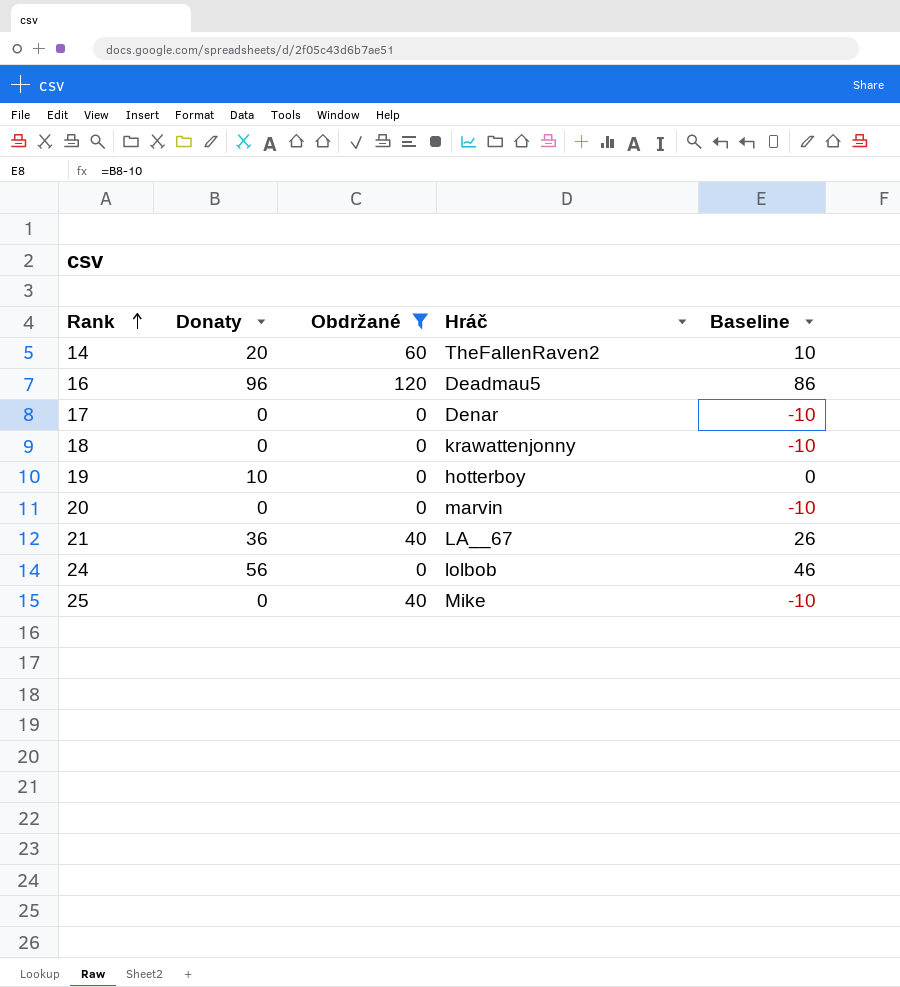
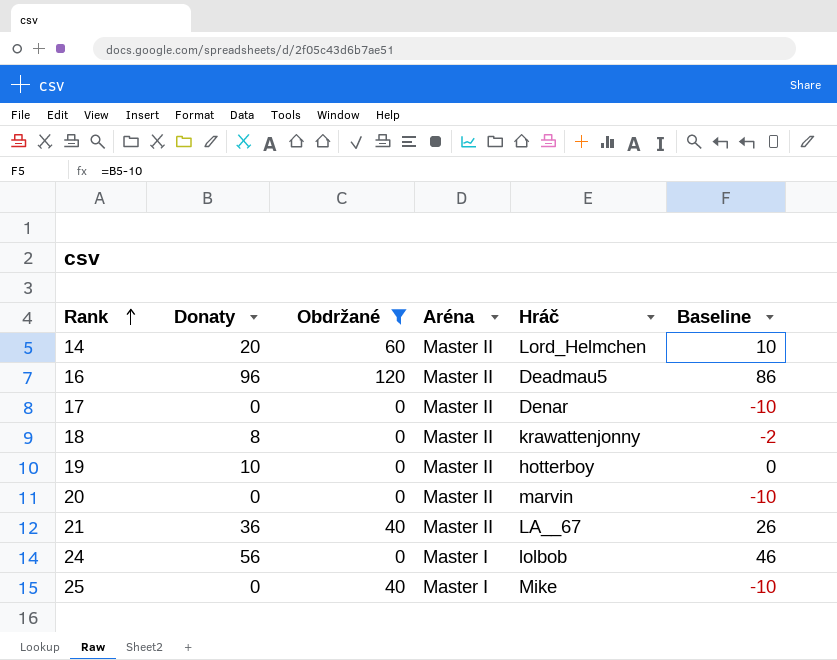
column Aréna | position: none -> 4
14 | Hráč: TheFallenRaven2 -> Lord_Helmchen
18 | Donaty: 0 -> 8
18 | Baseline: -10 -> -2

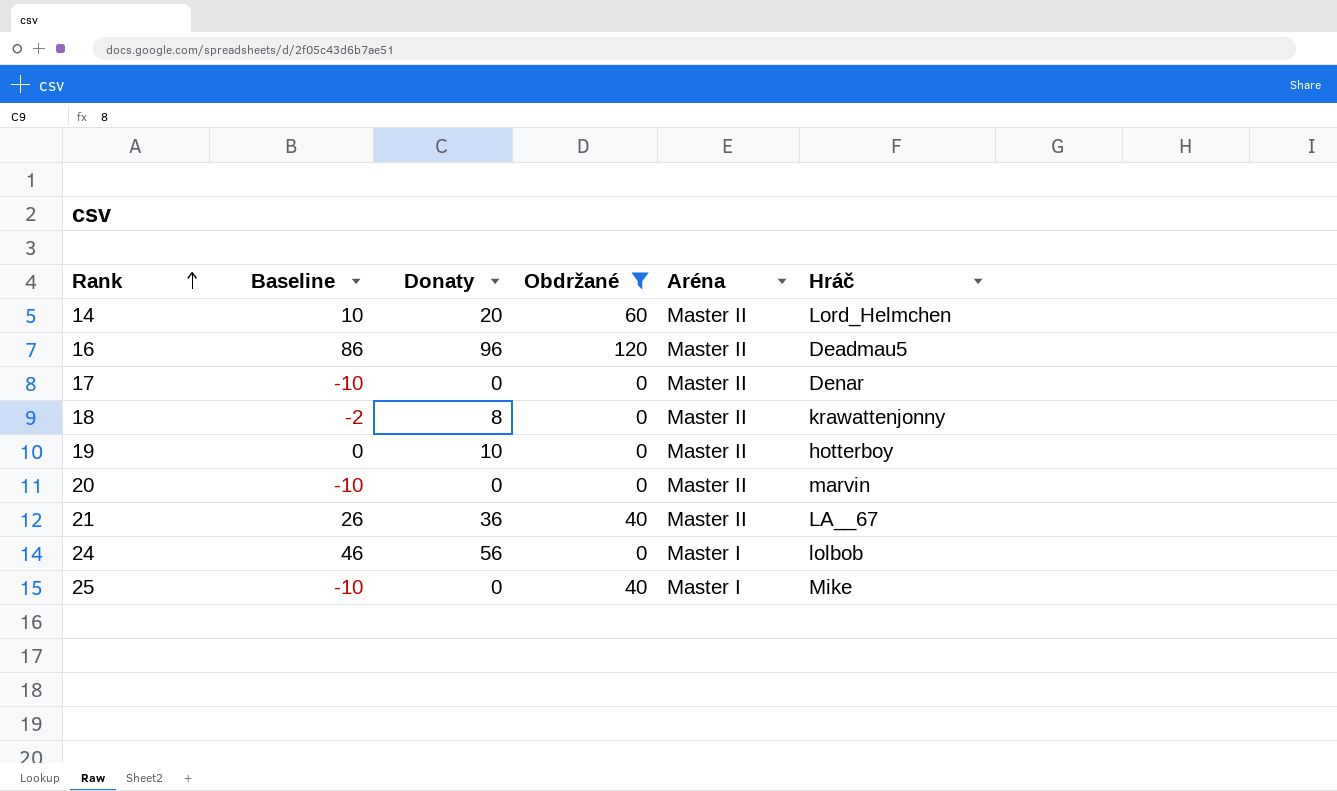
column Baseline | position: 6 -> 2

